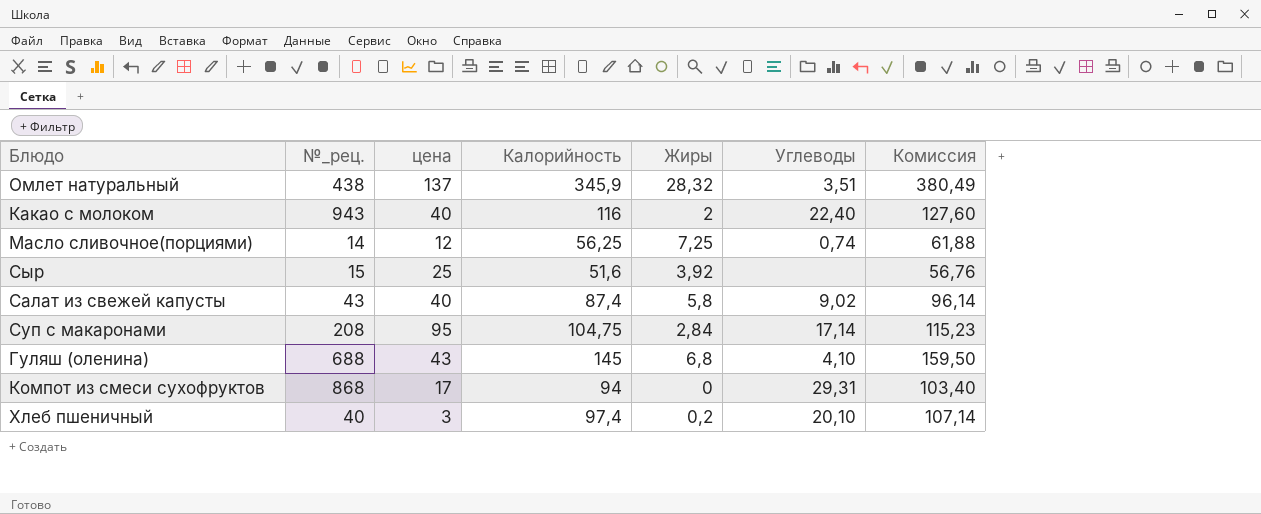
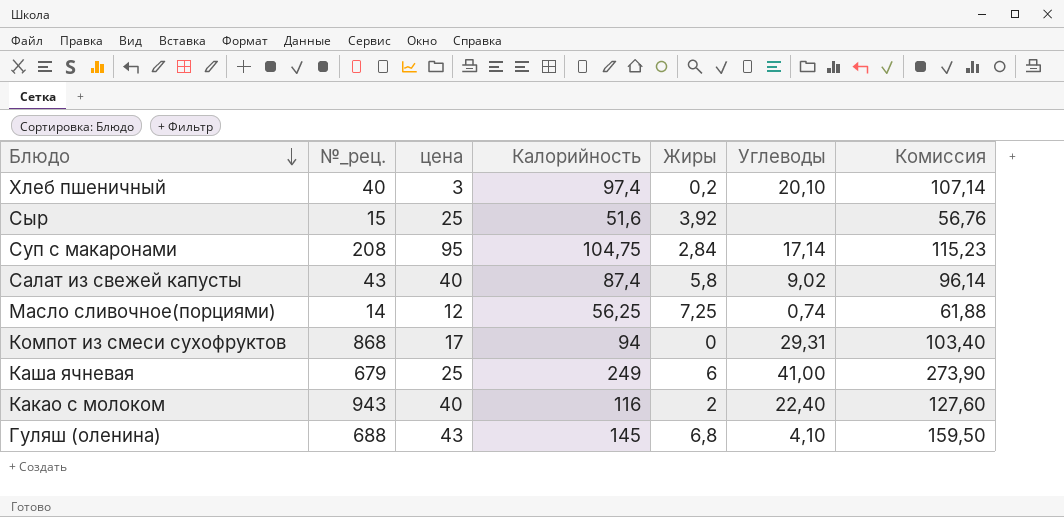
row order: none -> Блюдо descending
row Омлет натуральный: 438 | 137 | 345,9 | 28,32 | 3,51 | 380,49 -> none
row Каша ячневая: none -> 679 | 25 | 249 | 6 | 41,00 | 273,90

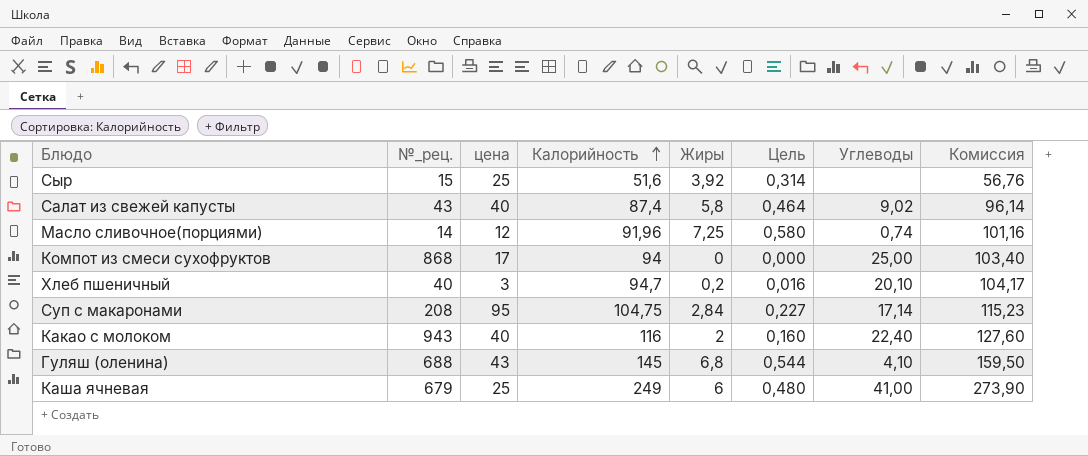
row order: Блюдо descending -> Калорийность ascending
column Цель | formula: none -> [Жиры] * 0,08
Масло сливочное(порциями) | Калорийность: 56,25 -> 91,96
Масло сливочное(порциями) | Комиссия: 61,88 -> 101,16
Компот из смеси сухофруктов | Углеводы: 29,31 -> 25,00
Хлеб пшеничный | Калорийность: 97,4 -> 94,7
Хлеб пшеничный | Комиссия: 107,14 -> 104,17

